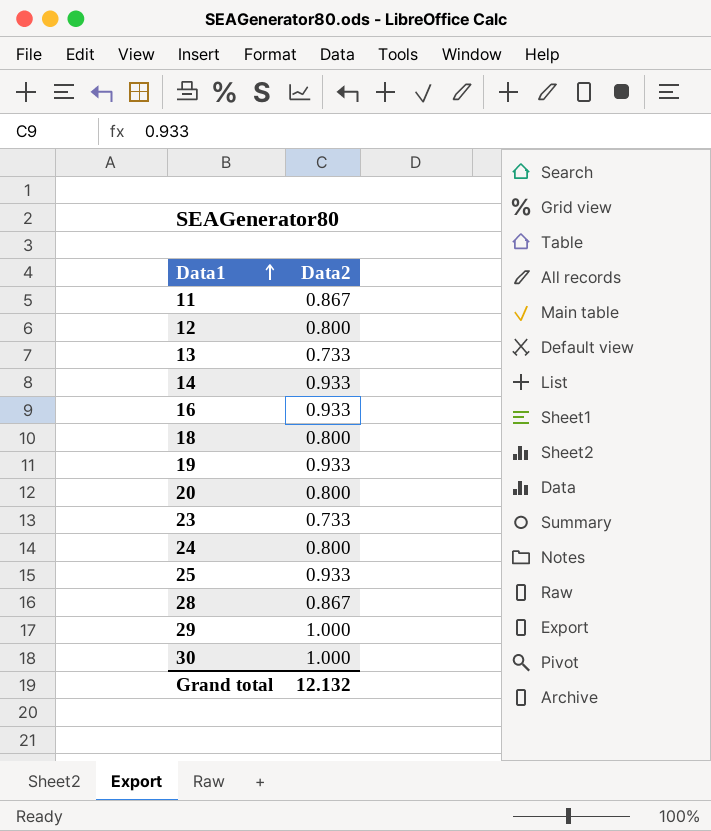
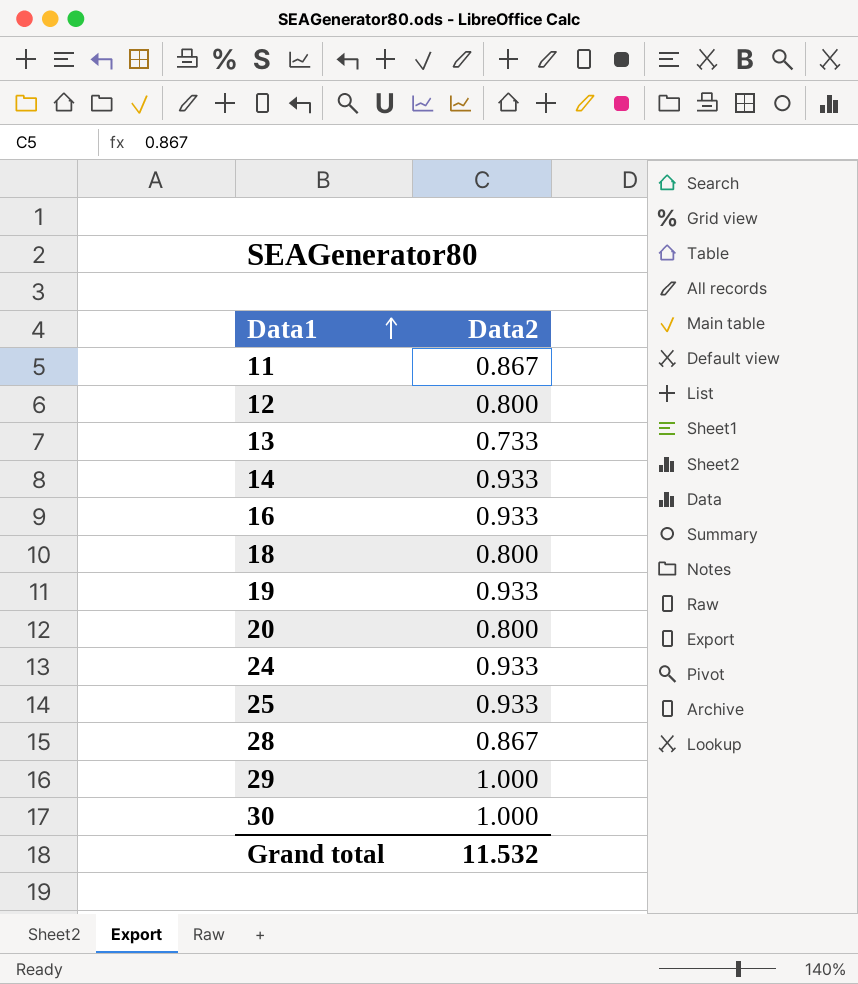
row 23: 0.733 -> none
24 | Data2: 0.800 -> 0.933
Grand total | Data2: 12.132 -> 11.532

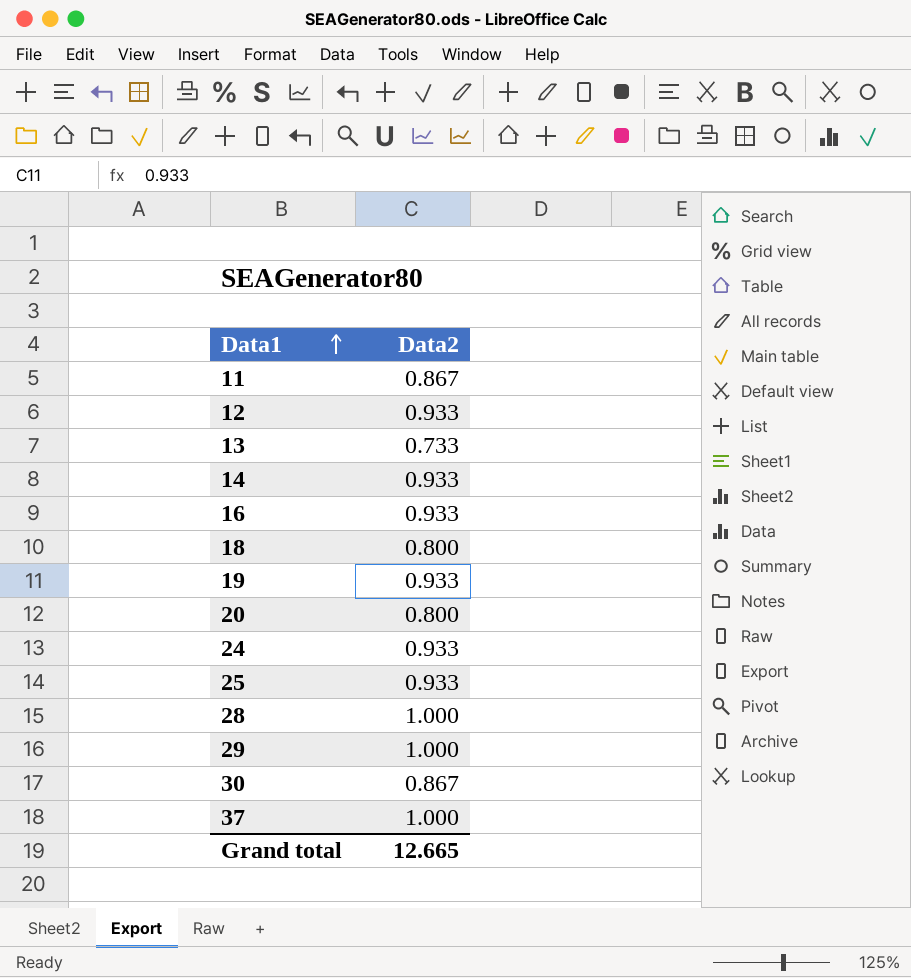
12 | Data2: 0.800 -> 0.933
28 | Data2: 0.867 -> 1.000
30 | Data2: 1.000 -> 0.867
row 37: none -> 1.000
Grand total | Data2: 11.532 -> 12.665

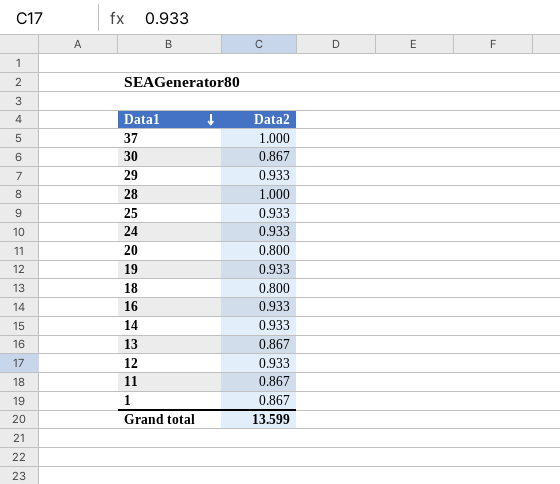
row order: Data1 ascending -> Data1 descending
29 | Data2: 1.000 -> 0.933
13 | Data2: 0.733 -> 0.867
row 1: none -> 0.867
Grand total | Data2: 12.665 -> 13.599

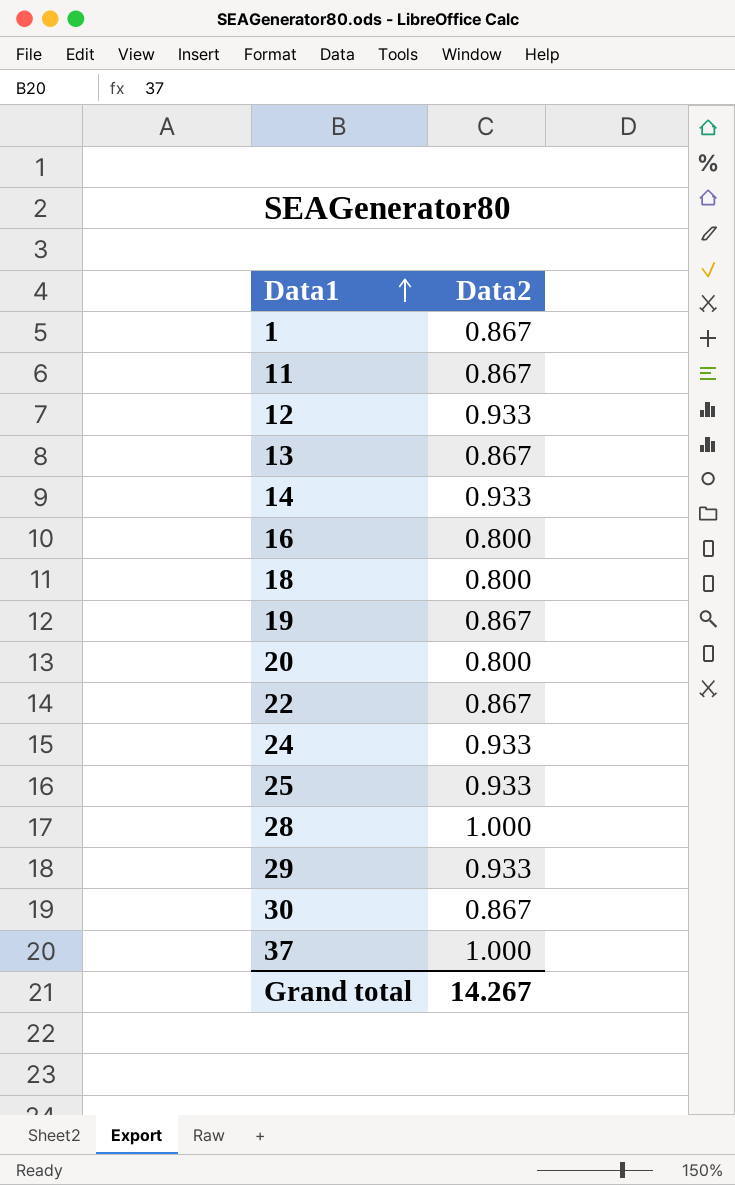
row order: Data1 descending -> Data1 ascending
16 | Data2: 0.933 -> 0.800
19 | Data2: 0.933 -> 0.867
row 22: none -> 0.867
Grand total | Data2: 13.599 -> 14.267

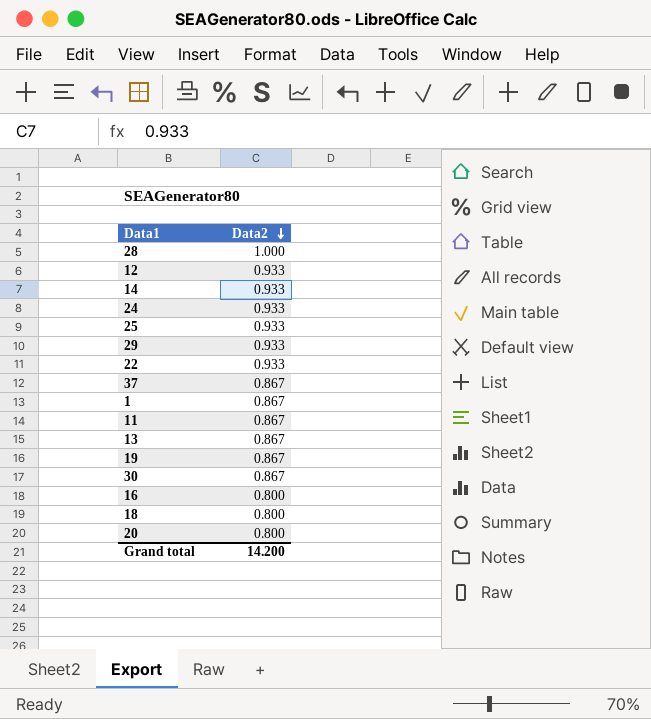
row order: Data1 ascending -> Data2 descending
22 | Data2: 0.867 -> 0.933
37 | Data2: 1.000 -> 0.867
Grand total | Data2: 14.267 -> 14.200

